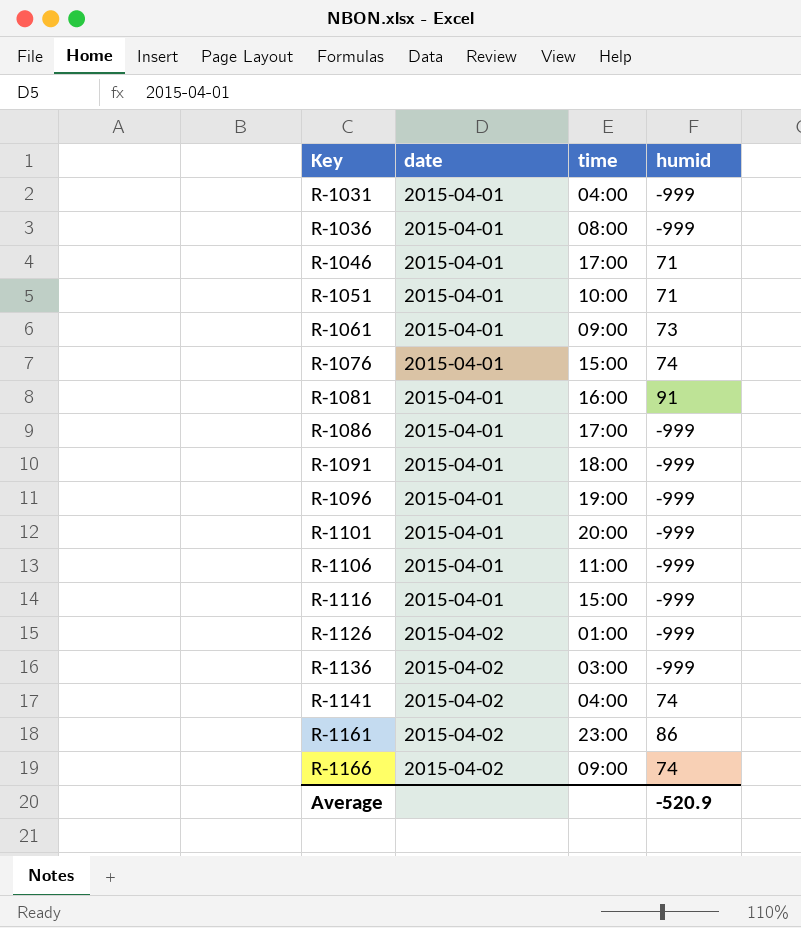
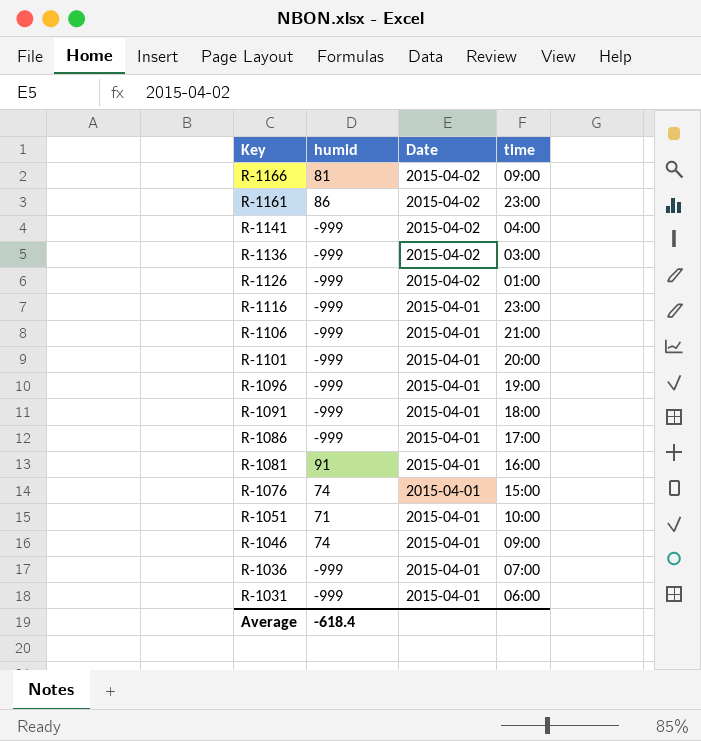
row order: Key ascending -> Key descending
column humid | position: 4 -> 2
column name: date -> Date
row R-1061: 2015-04-01 | 09:00 | 73 -> none
R-1166 | humid: 74 -> 81
R-1141 | humid: 74 -> -999
R-1116 | time: 15:00 -> 23:00
R-1106 | time: 11:00 -> 21:00
R-1046 | humid: 71 -> 74
R-1046 | time: 17:00 -> 09:00
R-1036 | time: 08:00 -> 07:00
R-1031 | time: 04:00 -> 06:00
Average | humid: -520.9 -> -618.4

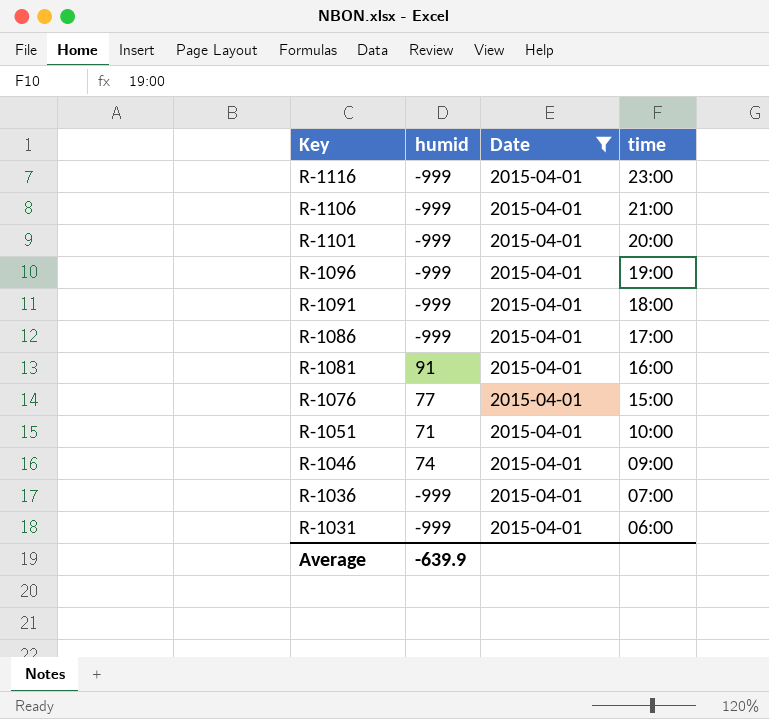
filter: none -> Date = 2015-04-01
R-1076 | humid: 74 -> 77
Average | humid: -618.4 -> -639.9

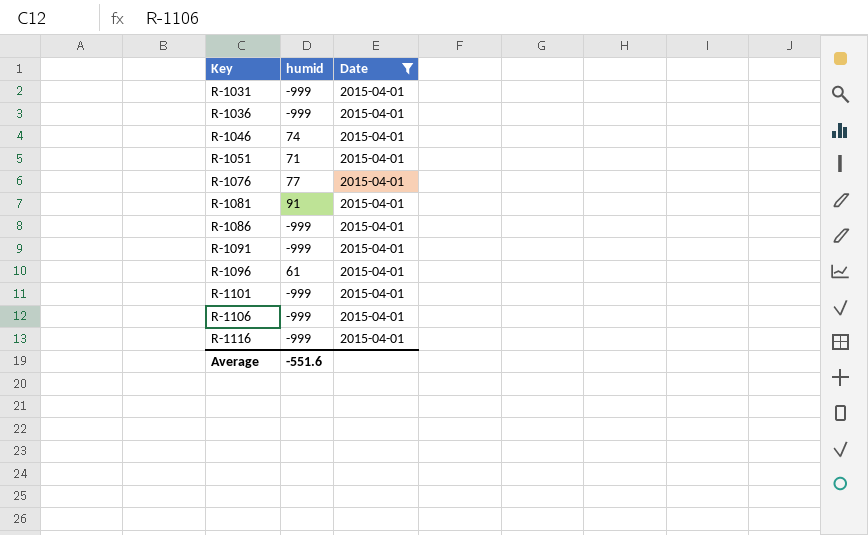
row order: Key descending -> Key ascending
column time | position: 4 -> none
R-1096 | humid: -999 -> 61
Average | humid: -639.9 -> -551.6

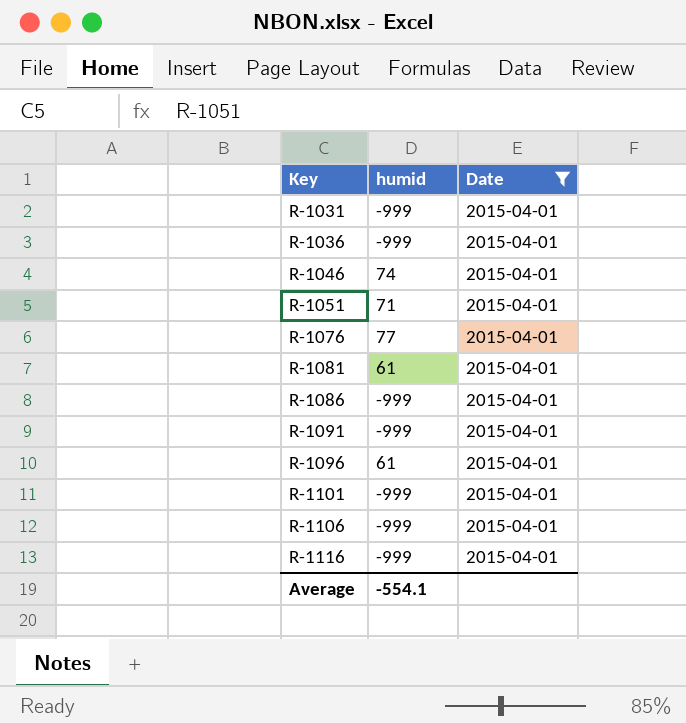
R-1081 | humid: 91 -> 61
Average | humid: -551.6 -> -554.1

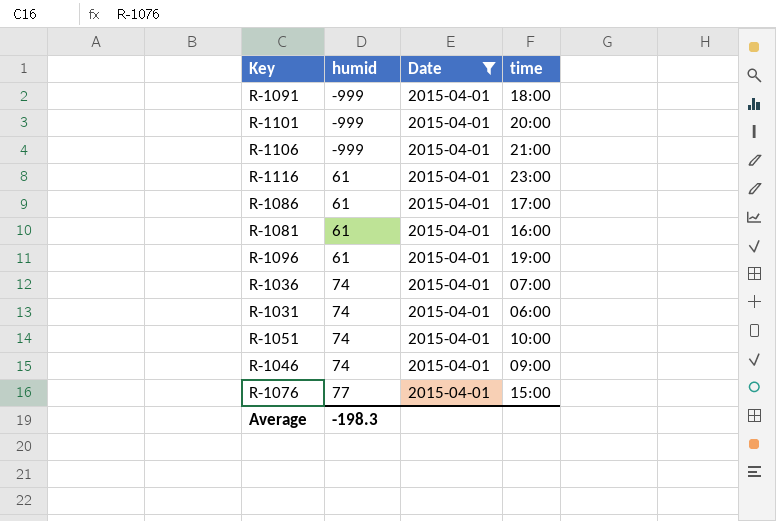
row order: Key ascending -> humid ascending
column time | position: none -> 4
R-1116 | humid: -999 -> 61
R-1086 | humid: -999 -> 61
R-1036 | humid: -999 -> 74
R-1031 | humid: -999 -> 74
R-1051 | humid: 71 -> 74
Average | humid: -554.1 -> -198.3

